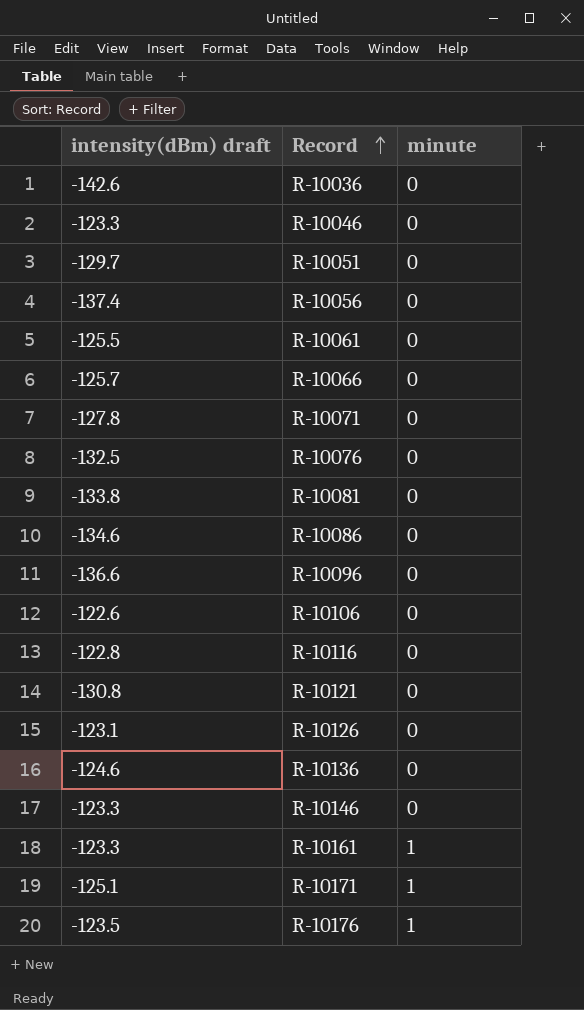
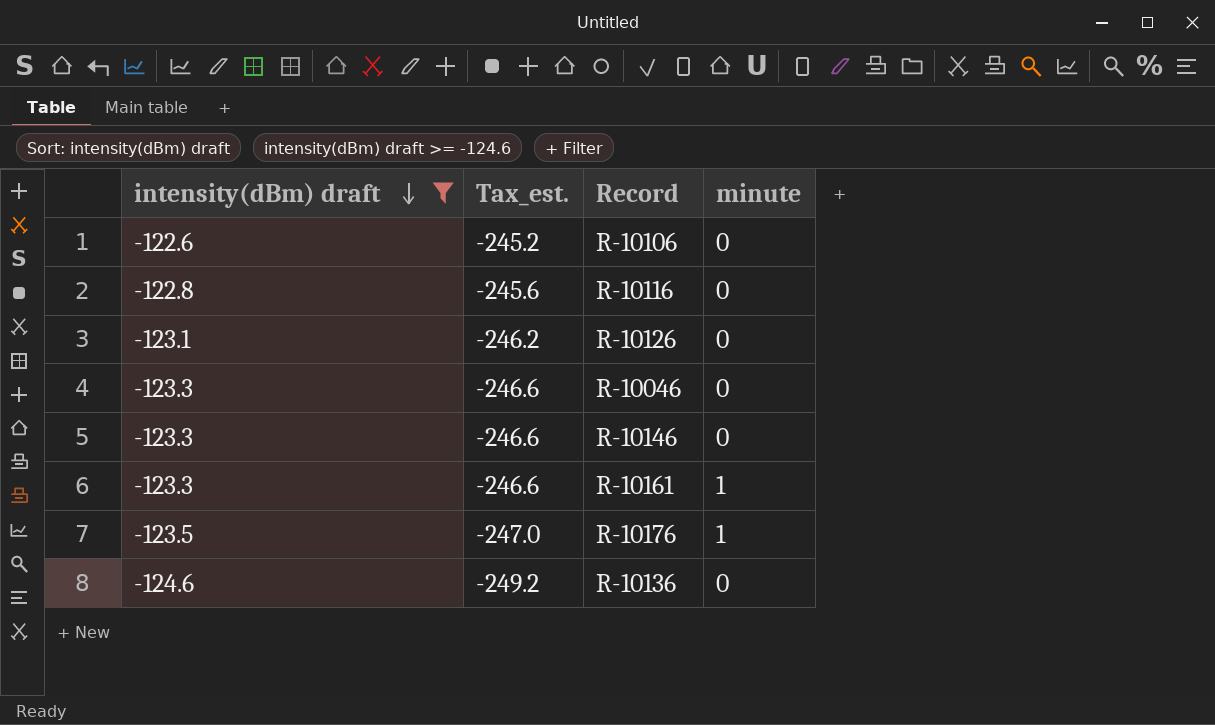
filter: none -> intensity(dBm) draft >= -124.6
row order: Record ascending -> intensity(dBm) draft descending
column Tax_est. | formula: none -> [intensity(dBm) draft] * 2

